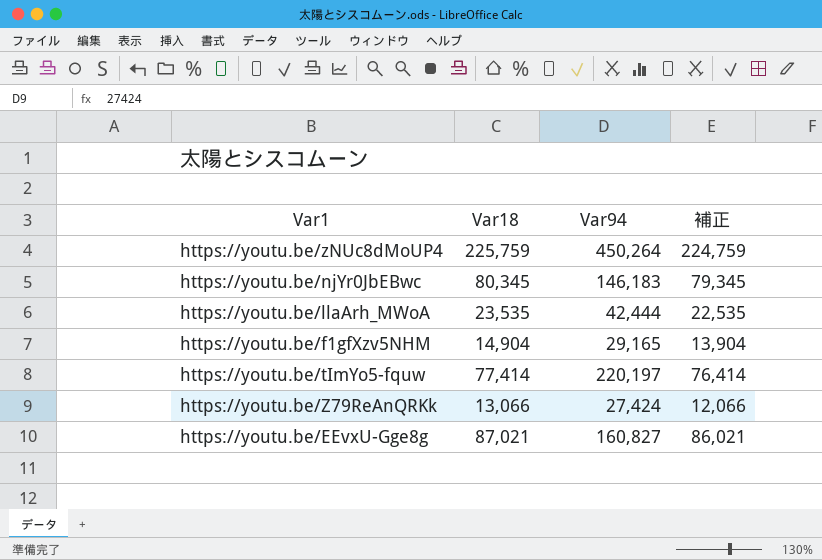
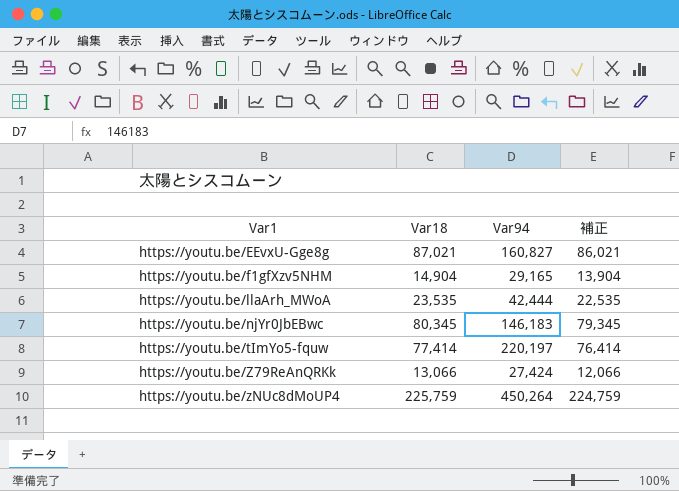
row order: none -> Var1 ascending

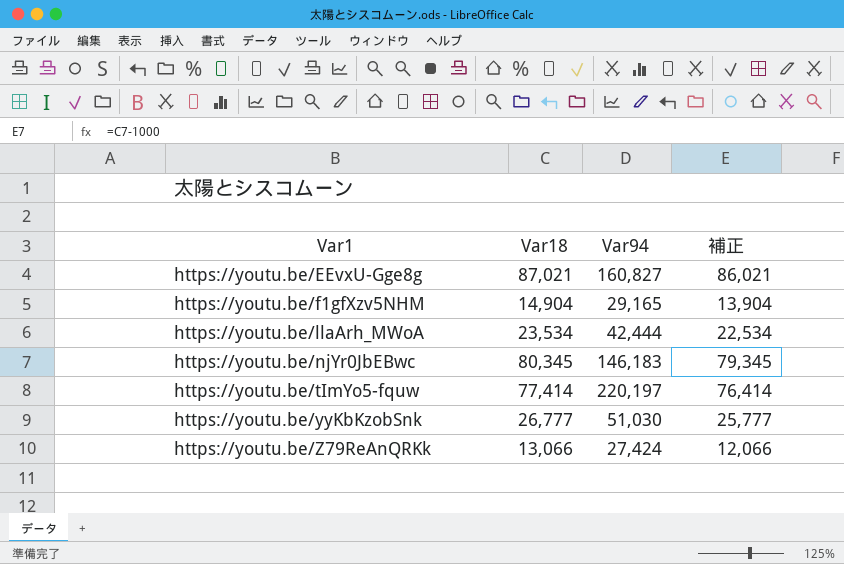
row https://youtu.be/zNUc8dMoUP4: 225,759 | 450,264 | 224,759 -> none
https://youtu.be/llaArh_MWoA | Var18: 23,535 -> 23,534
https://youtu.be/llaArh_MWoA | 補正: 22,535 -> 22,534
row https://youtu.be/yyKbKzobSnk: none -> 26,777 | 51,030 | 25,777

